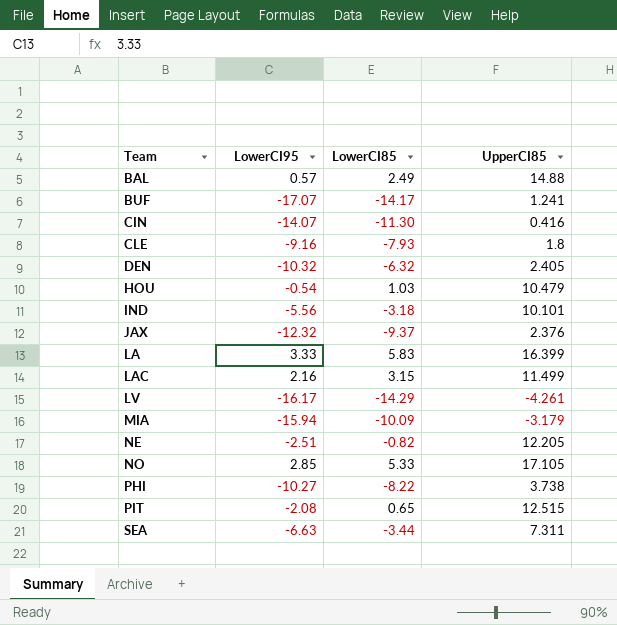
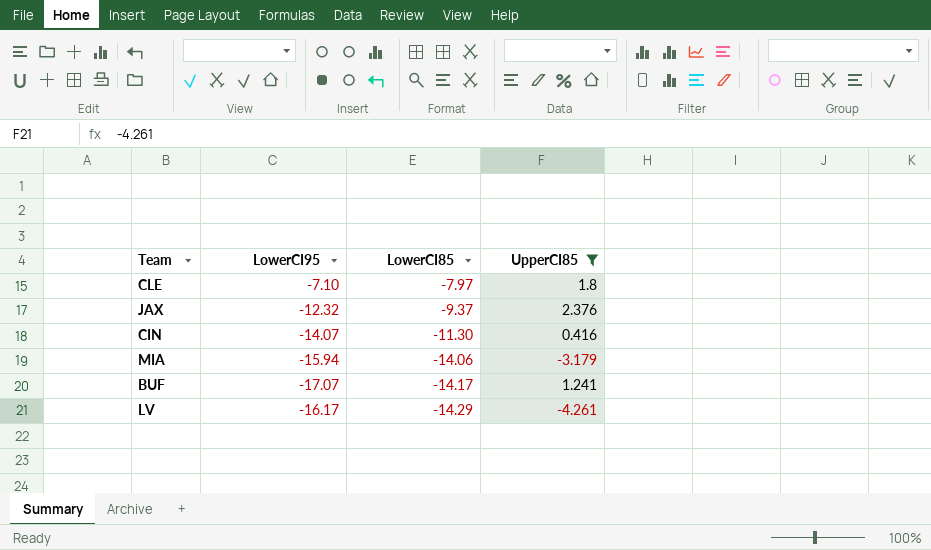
filter: none -> UpperCI85 <= 2.376
row order: Team ascending -> LowerCI85 descending
CLE | LowerCI95: -9.16 -> -7.10
CLE | LowerCI85: -7.93 -> -7.97
MIA | LowerCI85: -10.09 -> -14.06

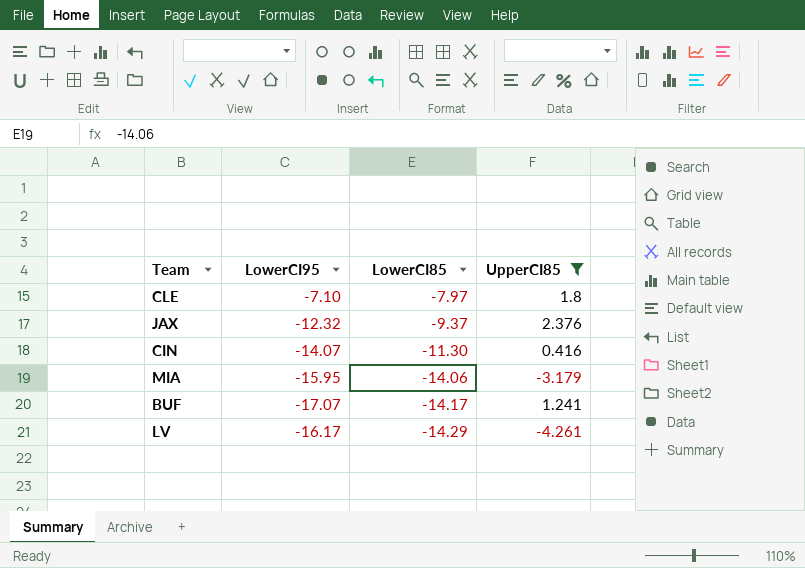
MIA | LowerCI95: -15.94 -> -15.95

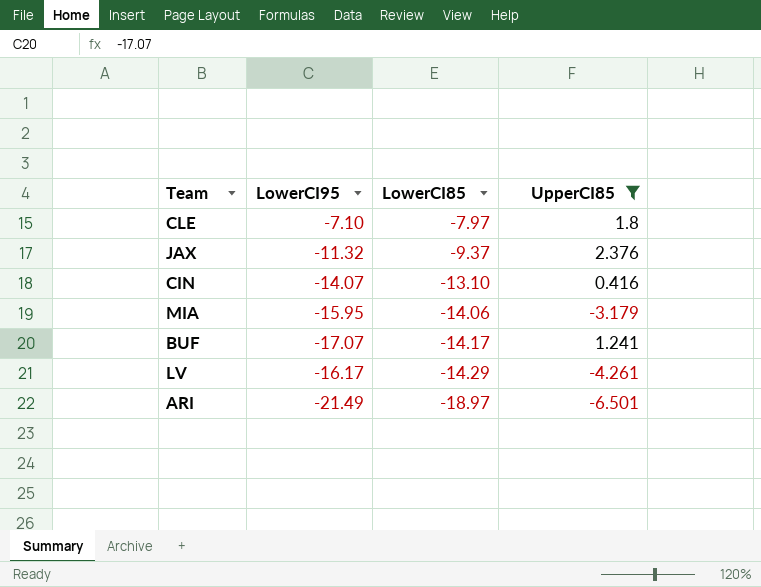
JAX | LowerCI95: -12.32 -> -11.32
CIN | LowerCI85: -11.30 -> -13.10
row ARI: none -> -21.49 | -18.97 | -6.501

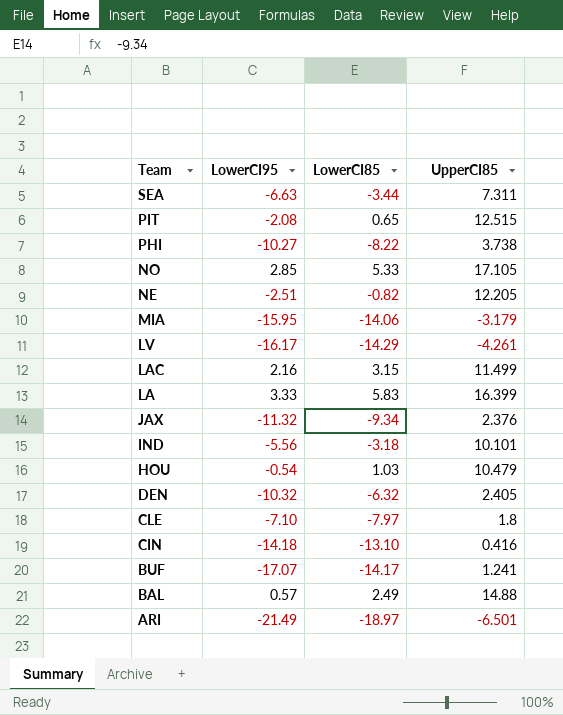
filter: UpperCI85 <= 2.376 -> none
row order: LowerCI85 descending -> Team descending
JAX | LowerCI85: -9.37 -> -9.34
CIN | LowerCI95: -14.07 -> -14.18

